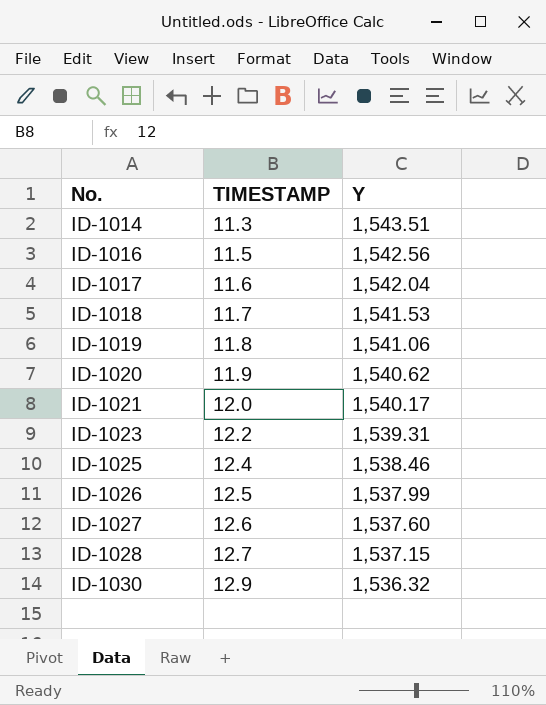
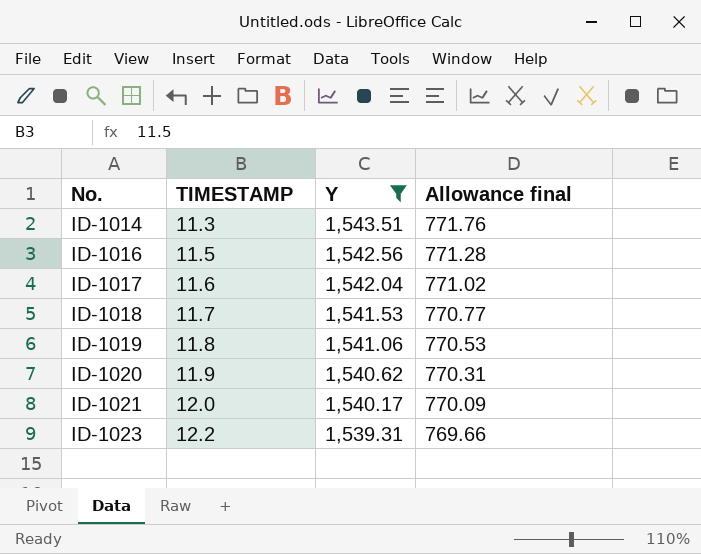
filter: none -> Y >= 1,539.31
column Allowance final | formula: none -> [Y] * 0.5

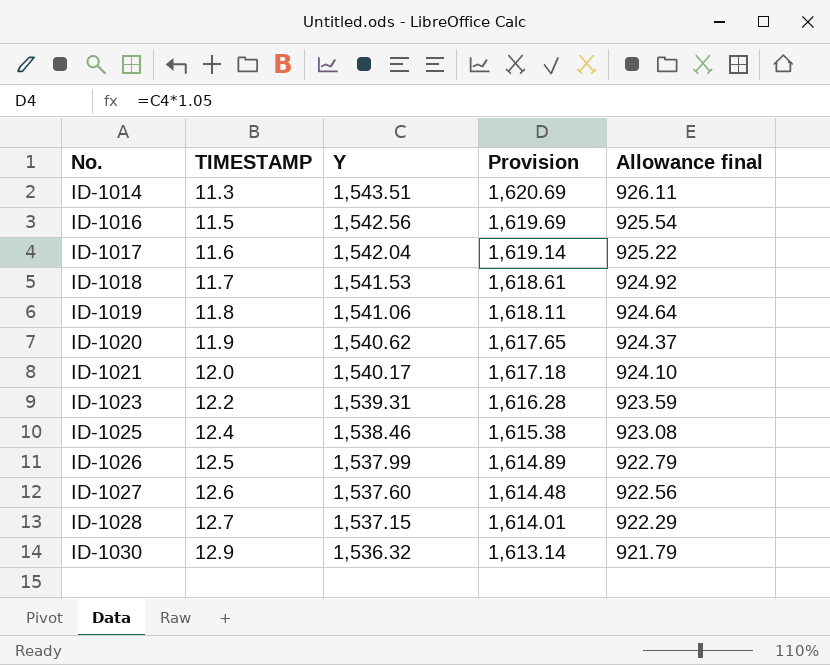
filter: Y >= 1,539.31 -> none
column Provision | formula: none -> [Y] * 1.05
column Allowance final | formula: [Y] * 0.5 -> [Y] * 0.6

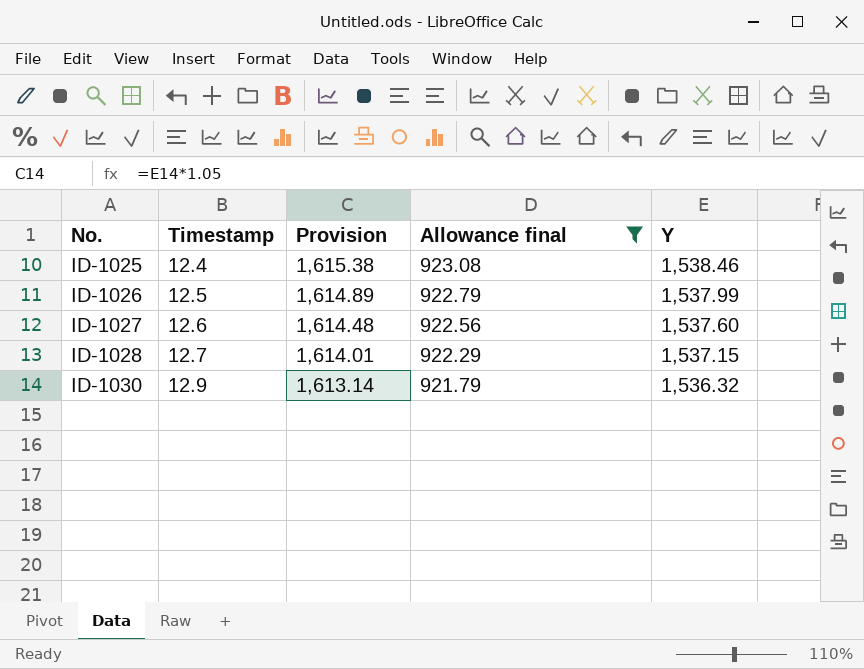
filter: none -> Allowance final <= 923.08
column name: TIMESTAMP -> Timestamp
column Y | position: 3 -> 5

